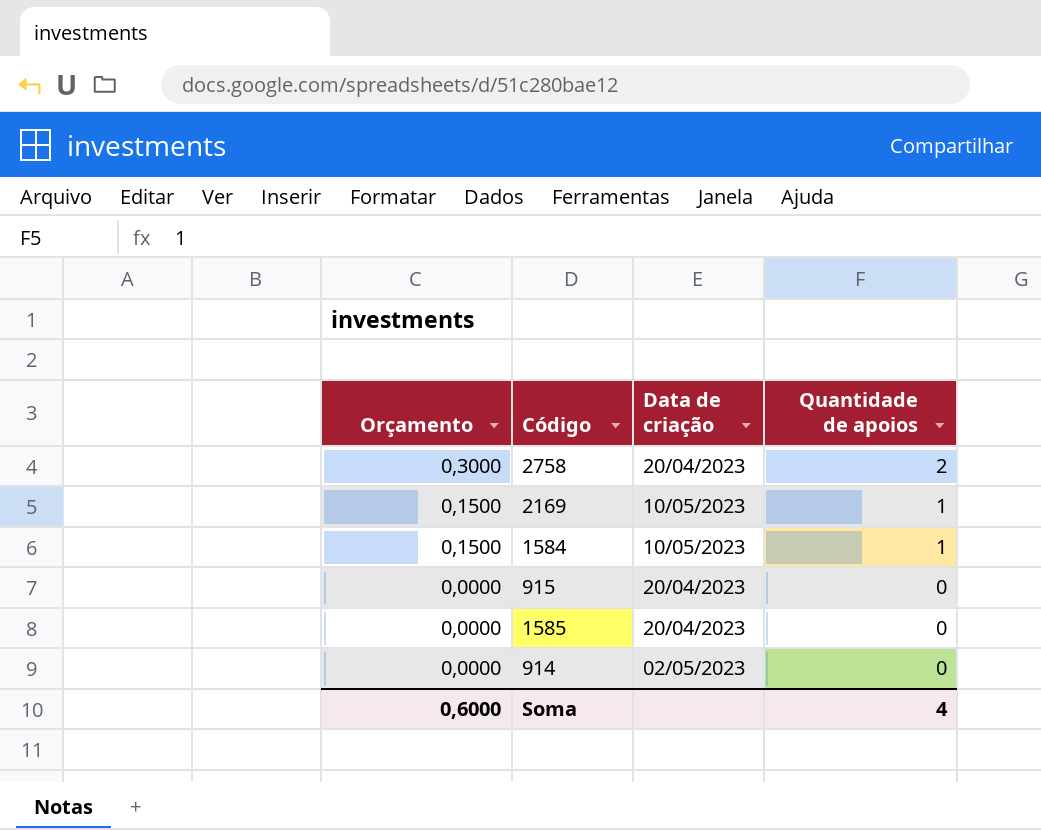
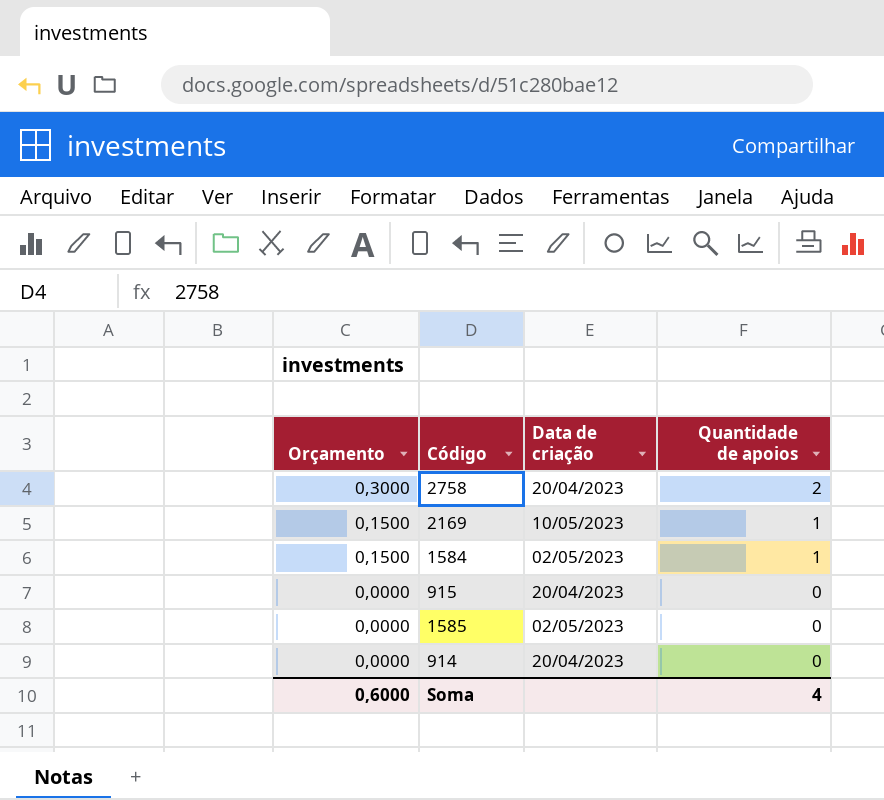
1584 | Data de criação: 10/05/2023 -> 02/05/2023
1585 | Data de criação: 20/04/2023 -> 02/05/2023
914 | Data de criação: 02/05/2023 -> 20/04/2023

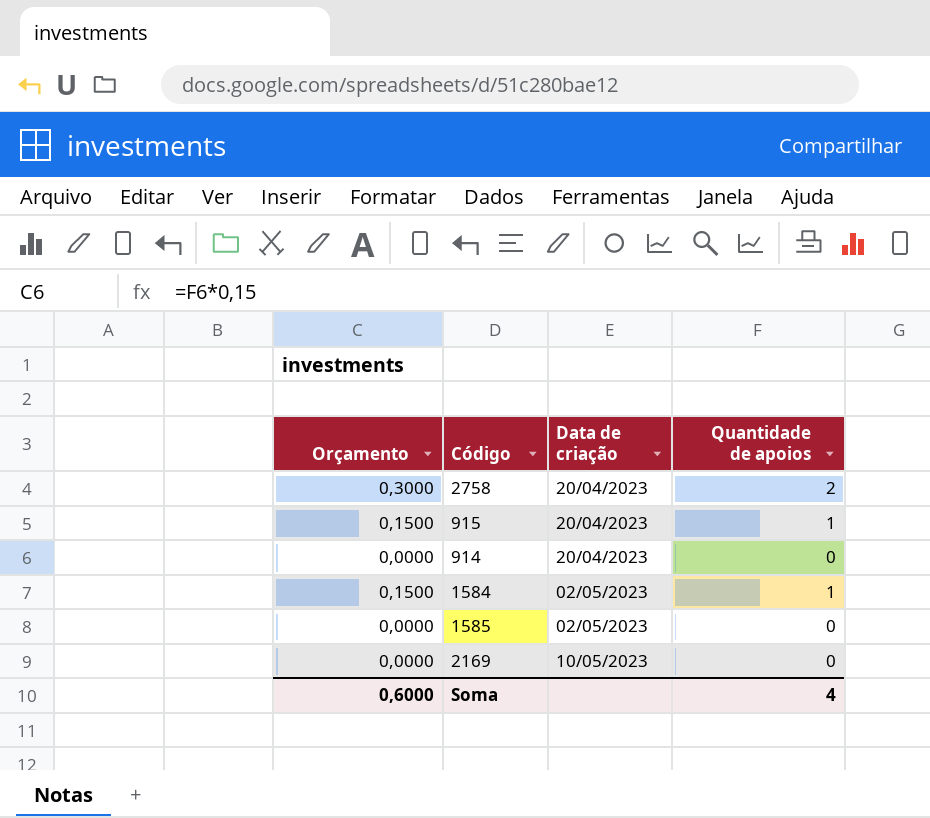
row order: Orçamento descending -> Data de criação ascending
915 | Orçamento: 0,0000 -> 0,1500
915 | Quantidade de apoios: 0 -> 1
2169 | Orçamento: 0,1500 -> 0,0000
2169 | Quantidade de apoios: 1 -> 0

